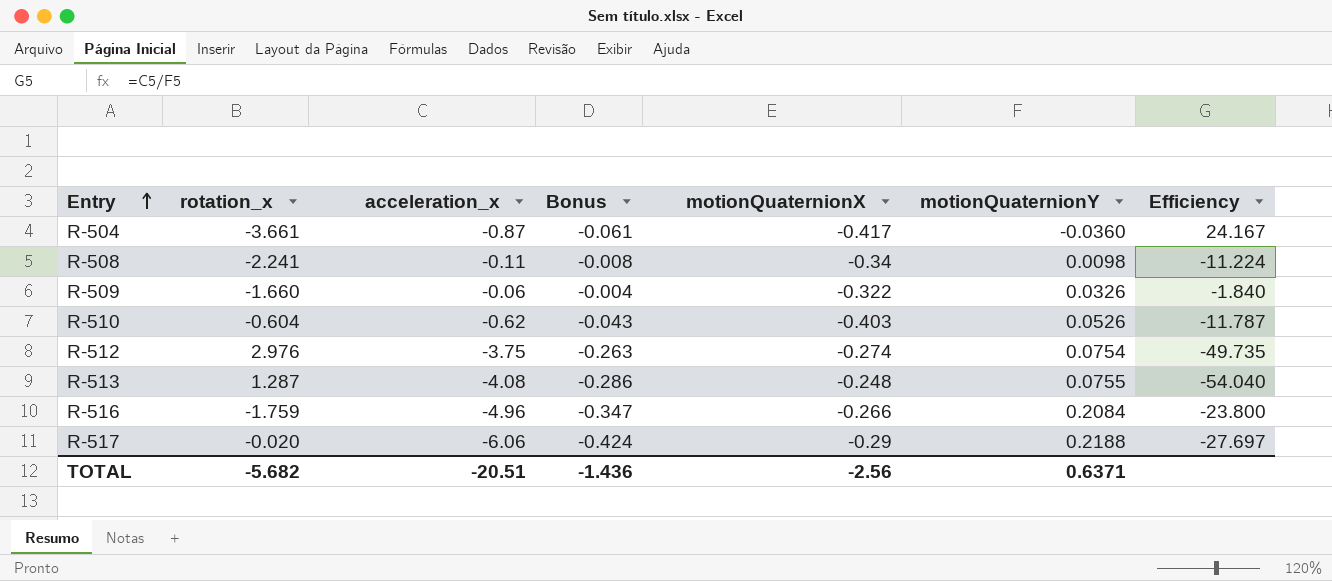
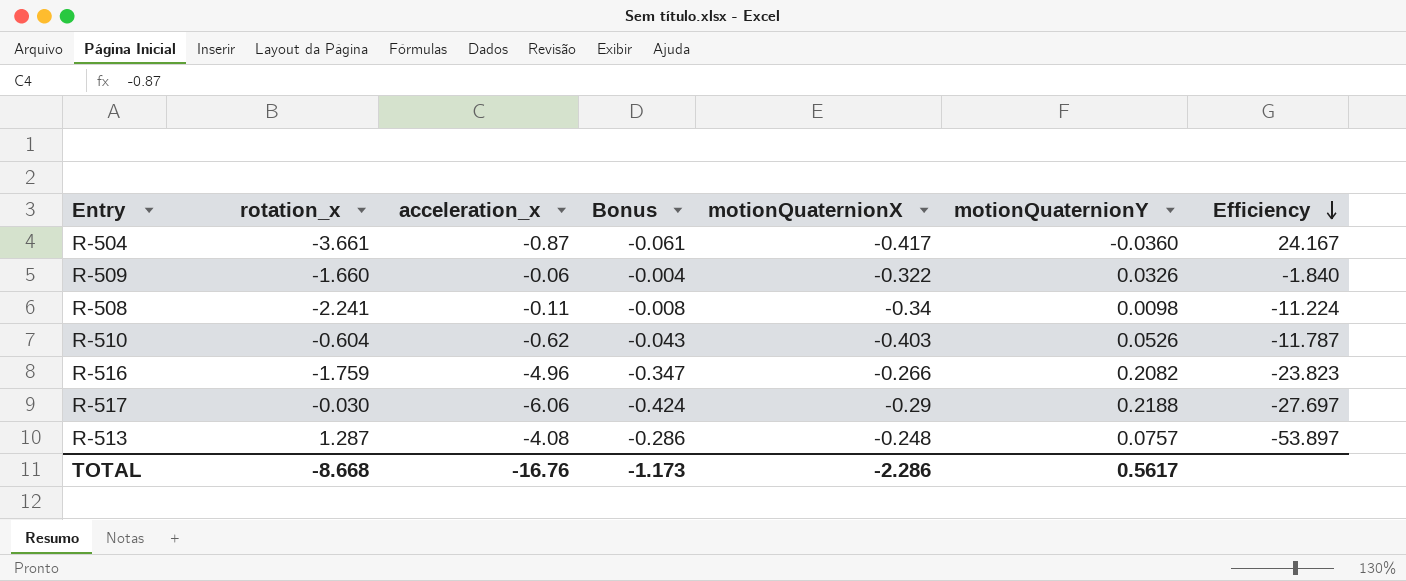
row order: Entry ascending -> Efficiency descending
row R-512: 2.976 | -3.75 | -0.263 | -0.274 | 0.0754 | -49.735 -> none
R-516 | motionQuaternionY: 0.2084 -> 0.2082
R-516 | Efficiency: -23.800 -> -23.823
R-517 | rotation_x: -0.020 -> -0.030
R-513 | motionQuaternionY: 0.0755 -> 0.0757
R-513 | Efficiency: -54.040 -> -53.897
TOTAL | rotation_x: -5.682 -> -8.668
TOTAL | acceleration_x: -20.51 -> -16.76
TOTAL | Bonus: -1.436 -> -1.173
TOTAL | motionQuaternionX: -2.56 -> -2.286
TOTAL | motionQuaternionY: 0.6371 -> 0.5617

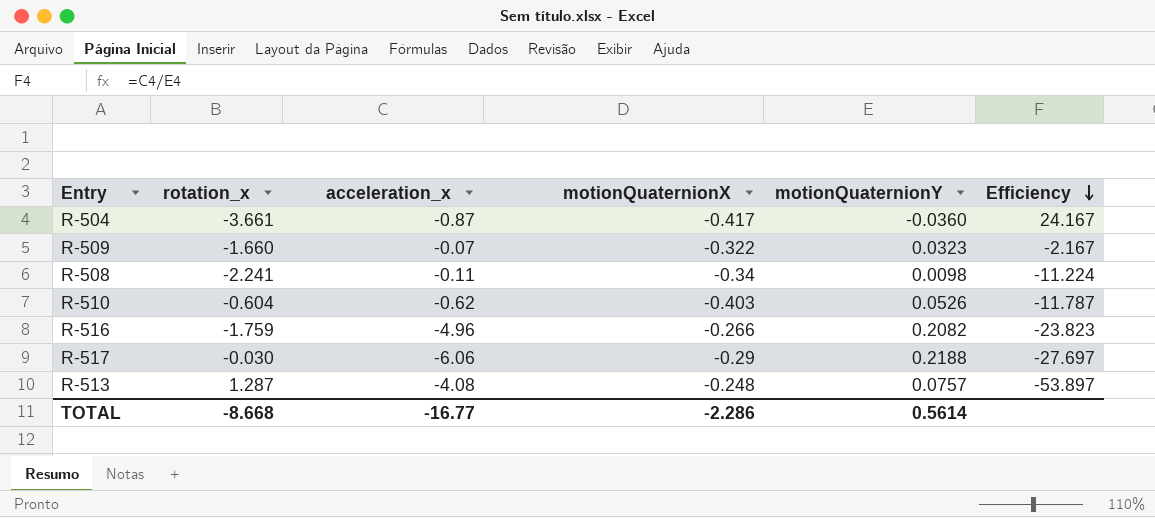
column Bonus | formula: [acceleration_x] * 0.07 -> none
R-509 | acceleration_x: -0.06 -> -0.07
R-509 | motionQuaternionY: 0.0326 -> 0.0323
R-509 | Efficiency: -1.840 -> -2.167
TOTAL | acceleration_x: -16.76 -> -16.77
TOTAL | motionQuaternionY: 0.5617 -> 0.5614

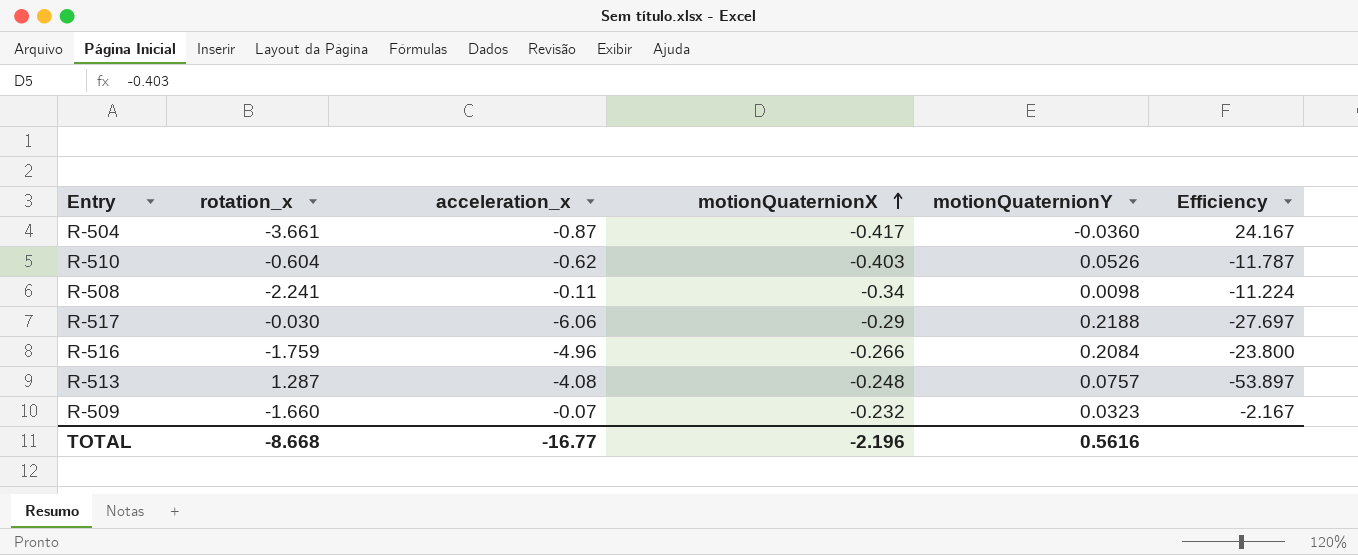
row order: Efficiency descending -> motionQuaternionX ascending
R-516 | motionQuaternionY: 0.2082 -> 0.2084
R-516 | Efficiency: -23.823 -> -23.800
R-509 | motionQuaternionX: -0.322 -> -0.232
TOTAL | motionQuaternionX: -2.286 -> -2.196
TOTAL | motionQuaternionY: 0.5614 -> 0.5616

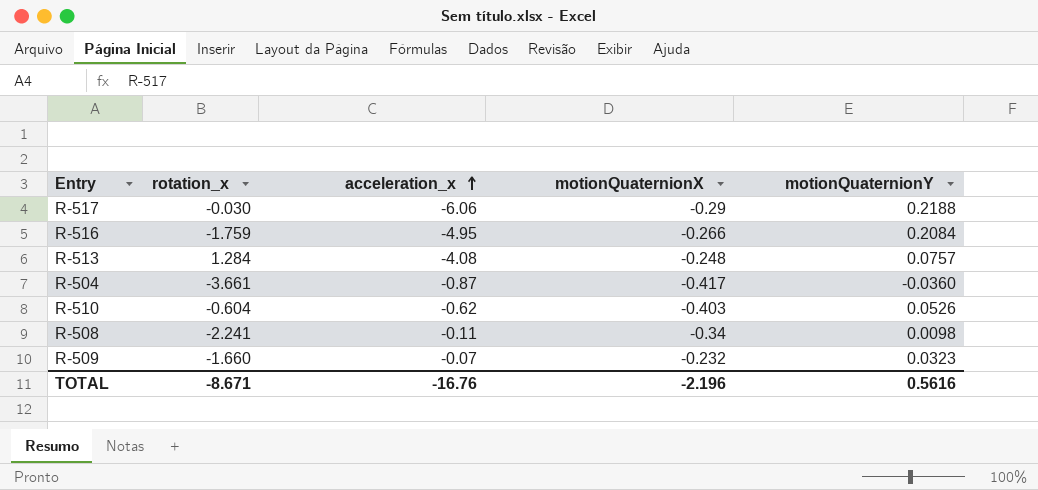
row order: motionQuaternionX ascending -> acceleration_x ascending
column Efficiency | formula: [acceleration_x] / [motionQuaternionY] -> none
R-516 | acceleration_x: -4.96 -> -4.95
R-513 | rotation_x: 1.287 -> 1.284
TOTAL | rotation_x: -8.668 -> -8.671
TOTAL | acceleration_x: -16.77 -> -16.76

